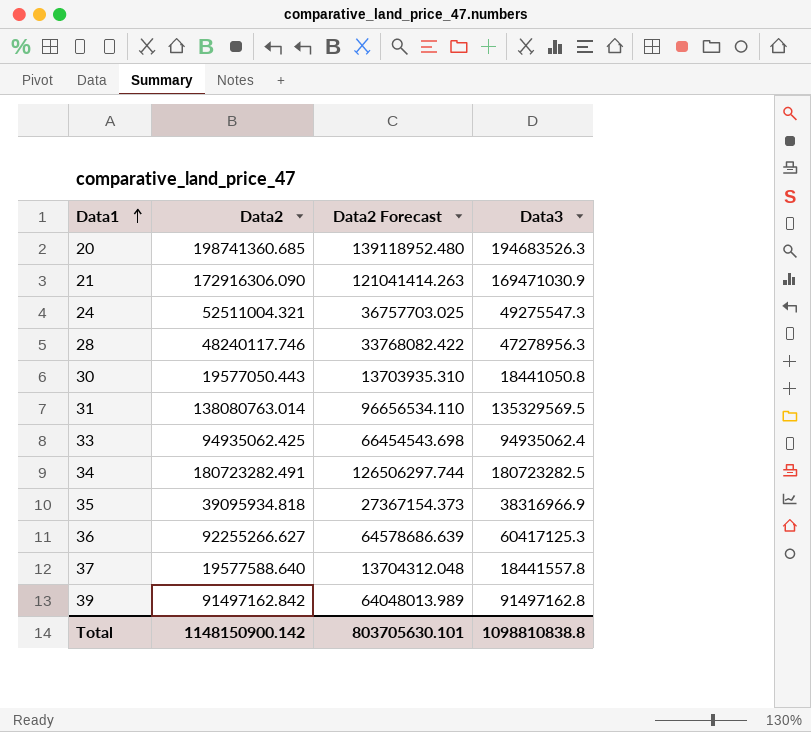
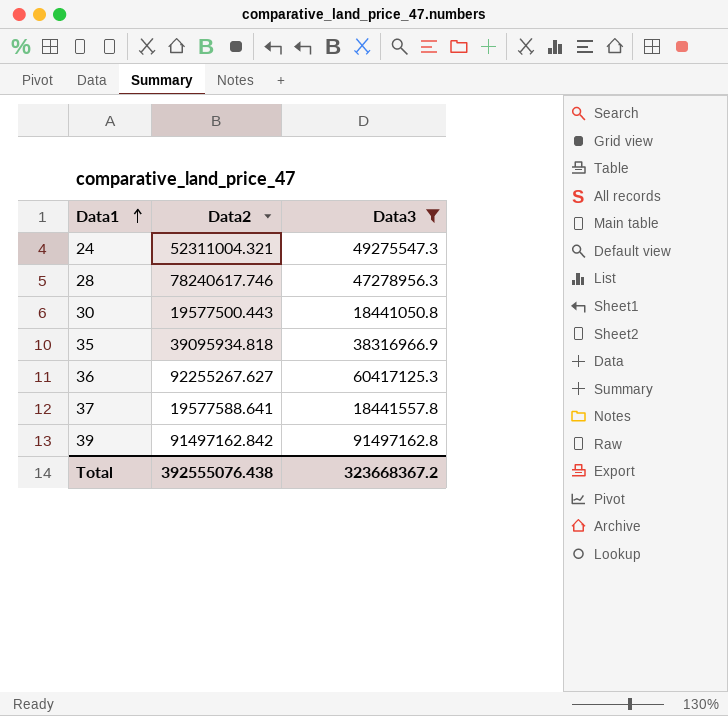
filter: none -> Data3 <= 91497162.8
column Data2 Forecast | formula: [Data2] * 0.7 -> none
24 | Data2: 52511004.321 -> 52311004.321
28 | Data2: 48240117.746 -> 78240617.746
30 | Data2: 19577050.443 -> 19577500.443
36 | Data2: 92255266.627 -> 92255267.627
37 | Data2: 19577588.640 -> 19577588.641
Total | Data2: 1148150900.142 -> 392555076.438
Total | Data3: 1098810838.8 -> 323668367.2

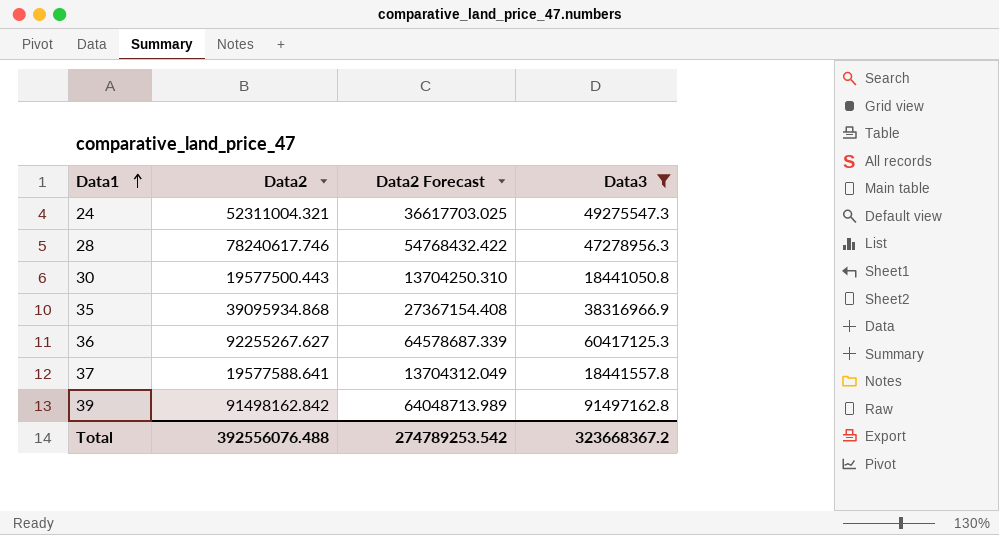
column Data2 Forecast | formula: none -> [Data2] * 0.7
35 | Data2: 39095934.818 -> 39095934.868
39 | Data2: 91497162.842 -> 91498162.842
Total | Data2: 392555076.438 -> 392556076.488

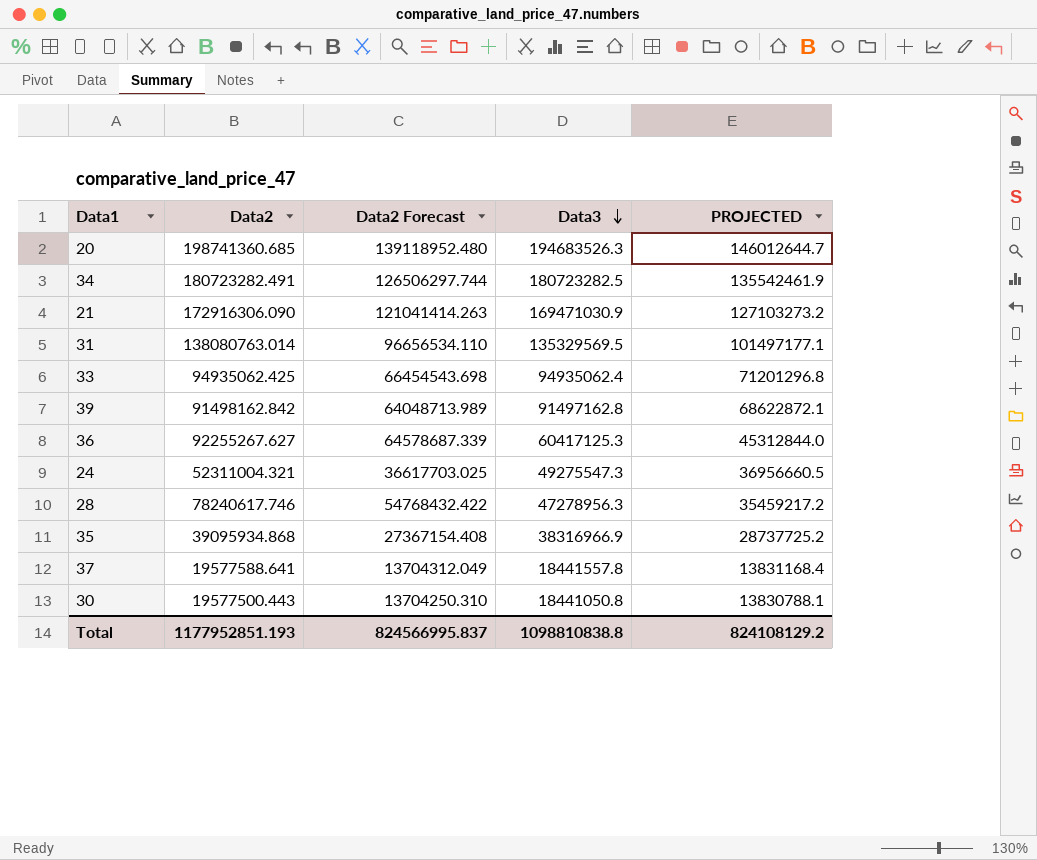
filter: Data3 <= 91497162.8 -> none
row order: Data1 ascending -> Data3 descending
column PROJECTED | formula: none -> [Data3] * 0.75
Total | Data2: 392556076.488 -> 1177952851.193
Total | Data2 Forecast: 274789253.542 -> 824566995.837
Total | Data3: 323668367.2 -> 1098810838.8

